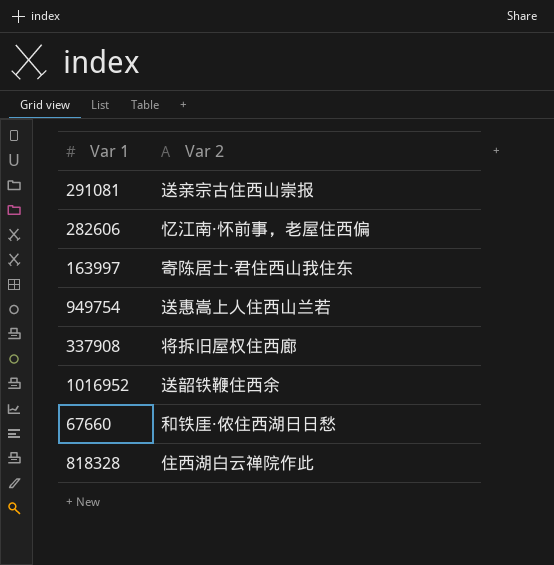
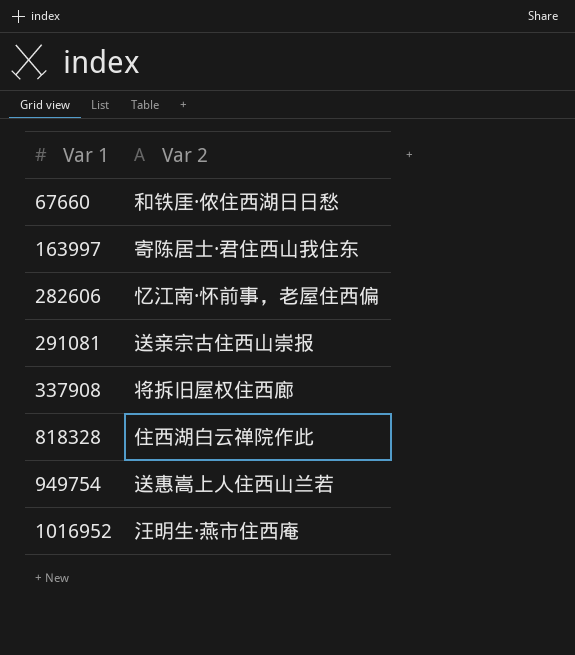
row order: none -> Var 1 ascending
1016952 | Var 2: 送韶铁鞭住西余 -> 汪明生·燕市住西庵

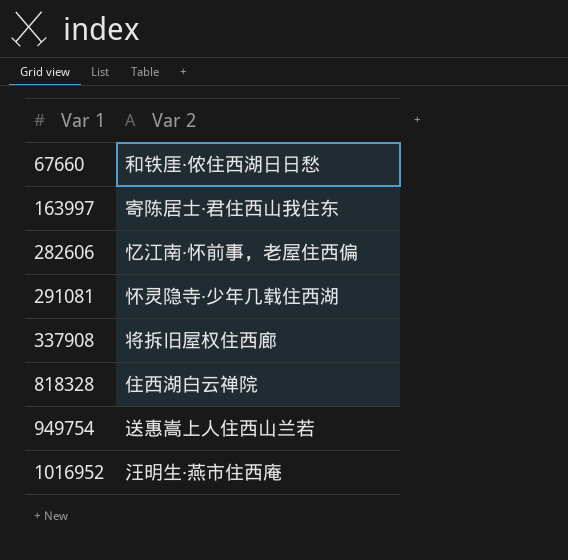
291081 | Var 2: 送亲宗古住西山崇报 -> 怀灵隐寺·少年几载住西湖
818328 | Var 2: 住西湖白云禅院作此 -> 住西湖白云禅院

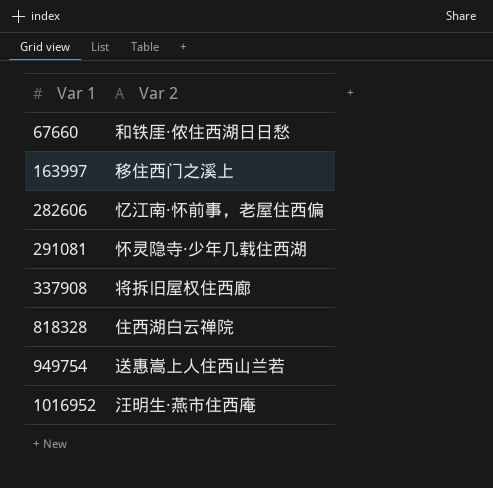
163997 | Var 2: 寄陈居士·君住西山我住东 -> 移住西门之溪上

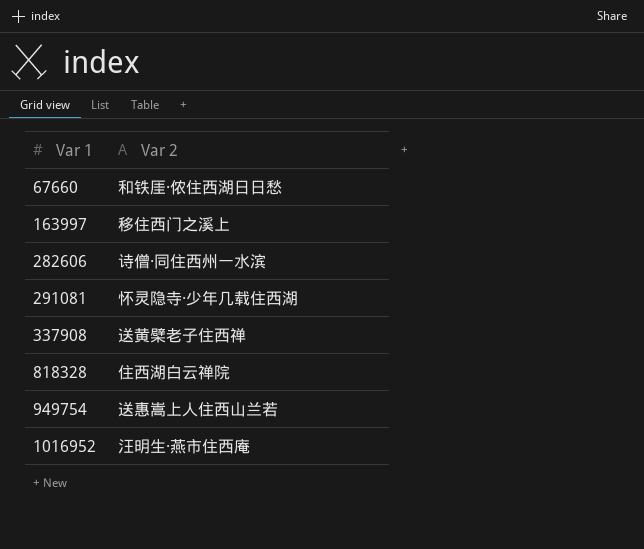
282606 | Var 2: 忆江南·怀前事，老屋住西偏 -> 诗僧·同住西州一水滨
337908 | Var 2: 将拆旧屋权住西廊 -> 送黄檗老子住西禅

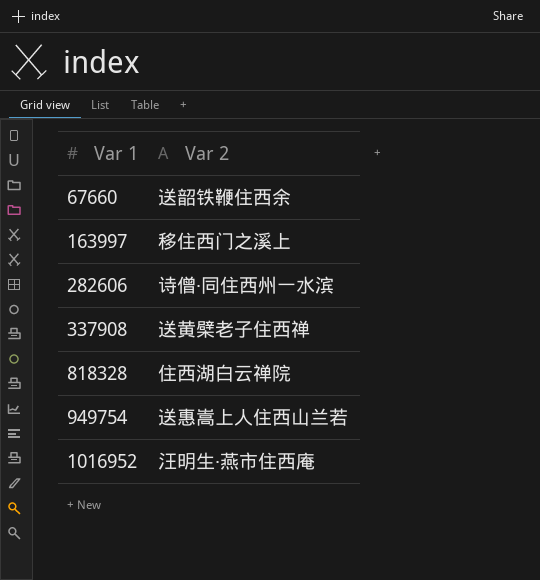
row 291081: 怀灵隐寺·少年几载住西湖 -> none
67660 | Var 2: 和铁厓·侬住西湖日日愁 -> 送韶铁鞭住西余

